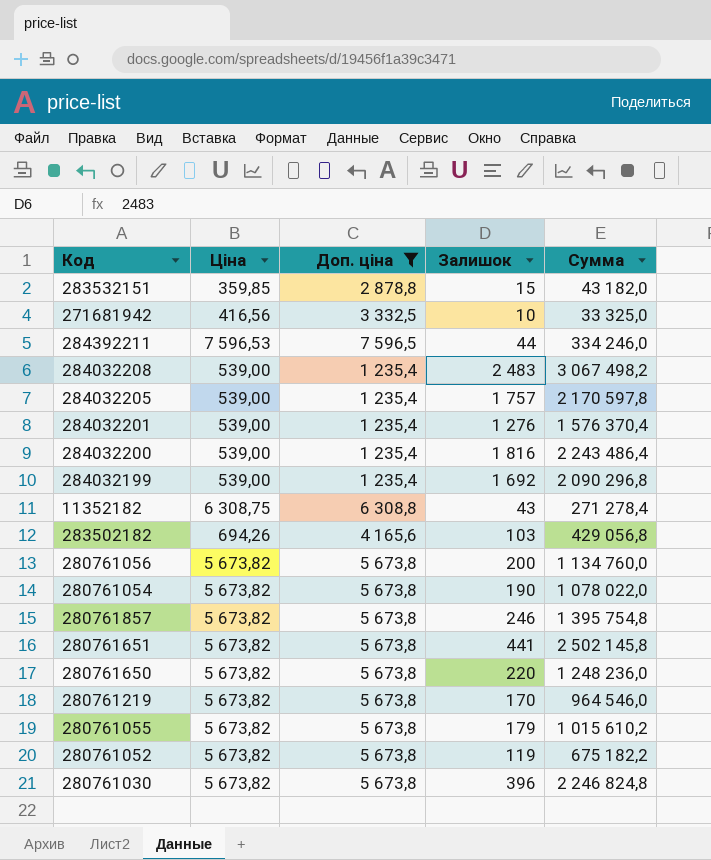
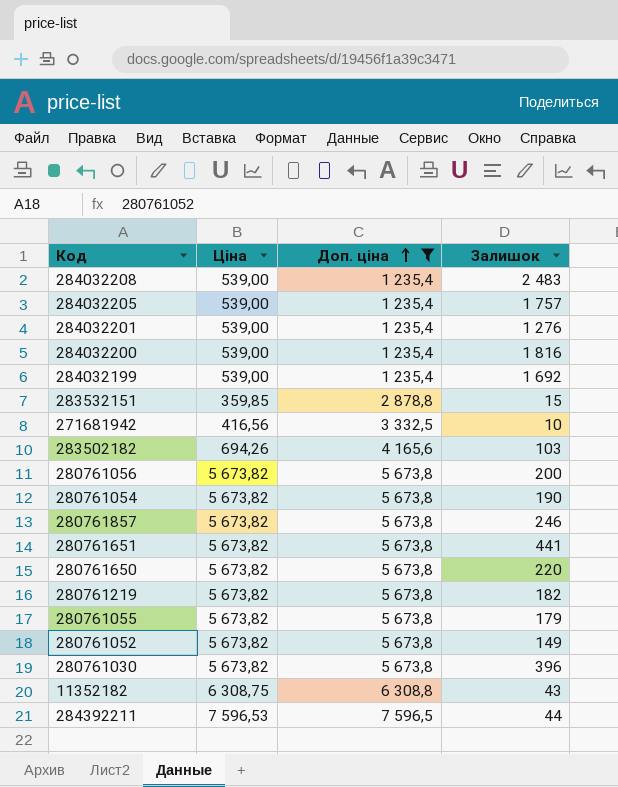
row order: none -> Доп. ціна ascending
column Сумма | formula: [Доп. ціна] * [Залишок] -> none
280761219 | Залишок: 170 -> 182
280761052 | Залишок: 119 -> 149

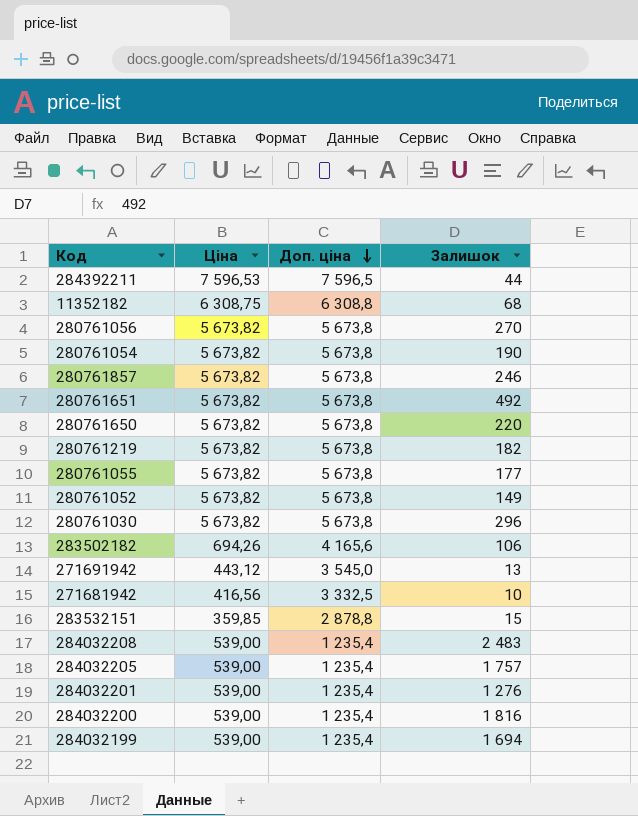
filter: Доп. ціна != 3 545,0 -> none
row order: Доп. ціна ascending -> Доп. ціна descending
11352182 | Залишок: 43 -> 68
280761056 | Залишок: 200 -> 270
280761651 | Залишок: 441 -> 492
280761055 | Залишок: 179 -> 177
280761030 | Залишок: 396 -> 296
283502182 | Залишок: 103 -> 106
284032199 | Залишок: 1 692 -> 1 694

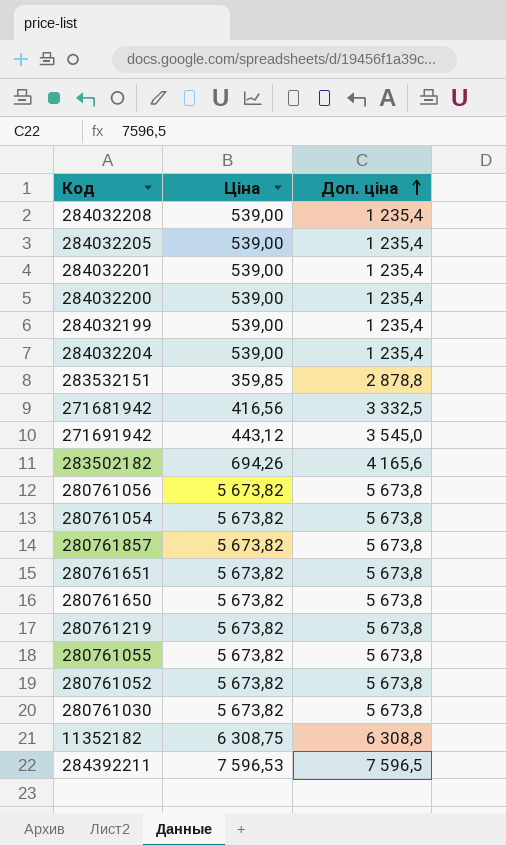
row order: Доп. ціна descending -> Доп. ціна ascending
column Залишок | position: 4 -> none
row 284032204: none -> 539,00 | 1 235,4

